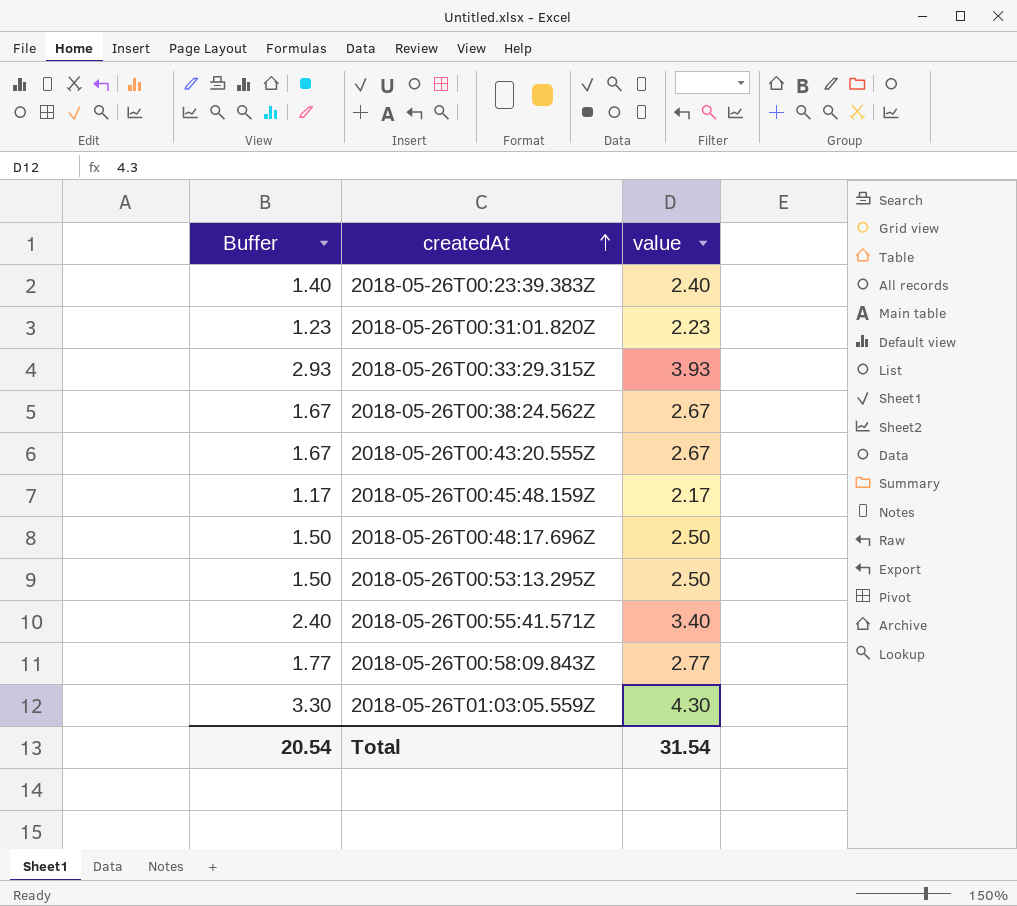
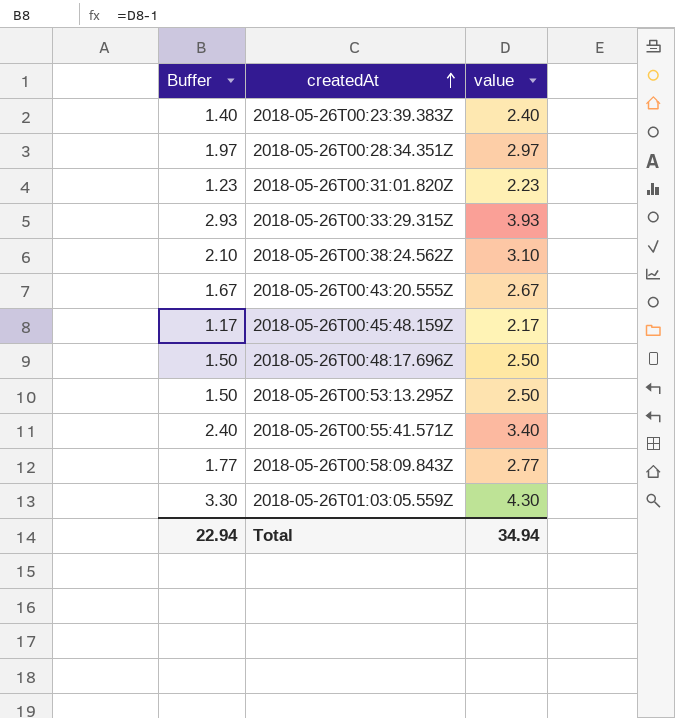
row 2018-05-26T00:28:34.351Z: none -> 1.97 | 2.97
2018-05-26T00:38:24.562Z | Buffer: 1.67 -> 2.10
2018-05-26T00:38:24.562Z | value: 2.67 -> 3.10
Total | Buffer: 20.54 -> 22.94
Total | value: 31.54 -> 34.94

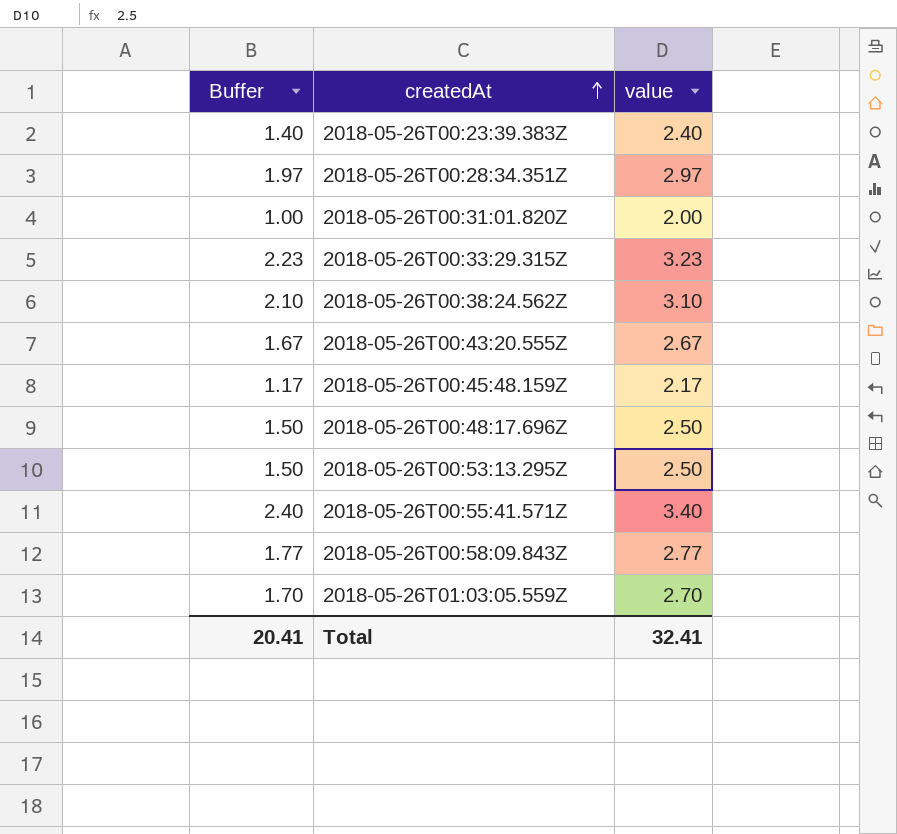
2018-05-26T00:31:01.820Z | Buffer: 1.23 -> 1.00
2018-05-26T00:31:01.820Z | value: 2.23 -> 2.00
2018-05-26T00:33:29.315Z | Buffer: 2.93 -> 2.23
2018-05-26T00:33:29.315Z | value: 3.93 -> 3.23
2018-05-26T01:03:05.559Z | Buffer: 3.30 -> 1.70
2018-05-26T01:03:05.559Z | value: 4.30 -> 2.70
Total | Buffer: 22.94 -> 20.41
Total | value: 34.94 -> 32.41

